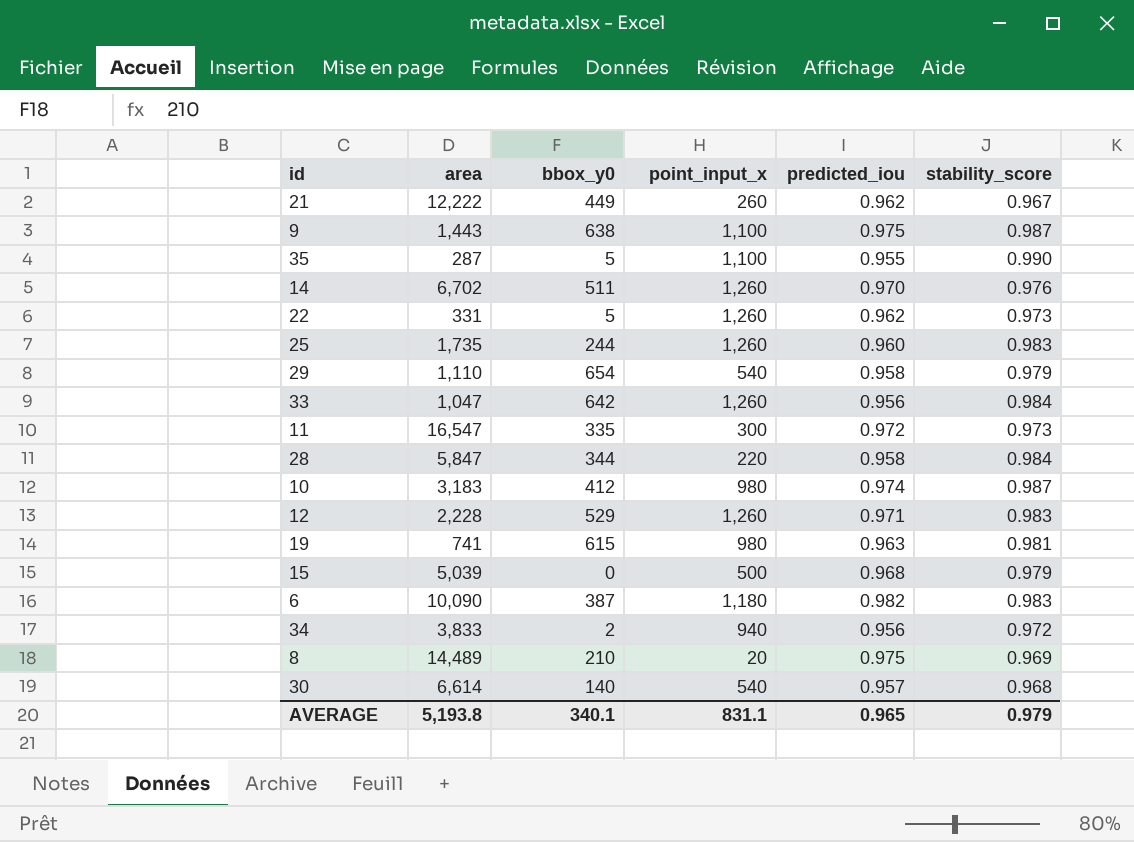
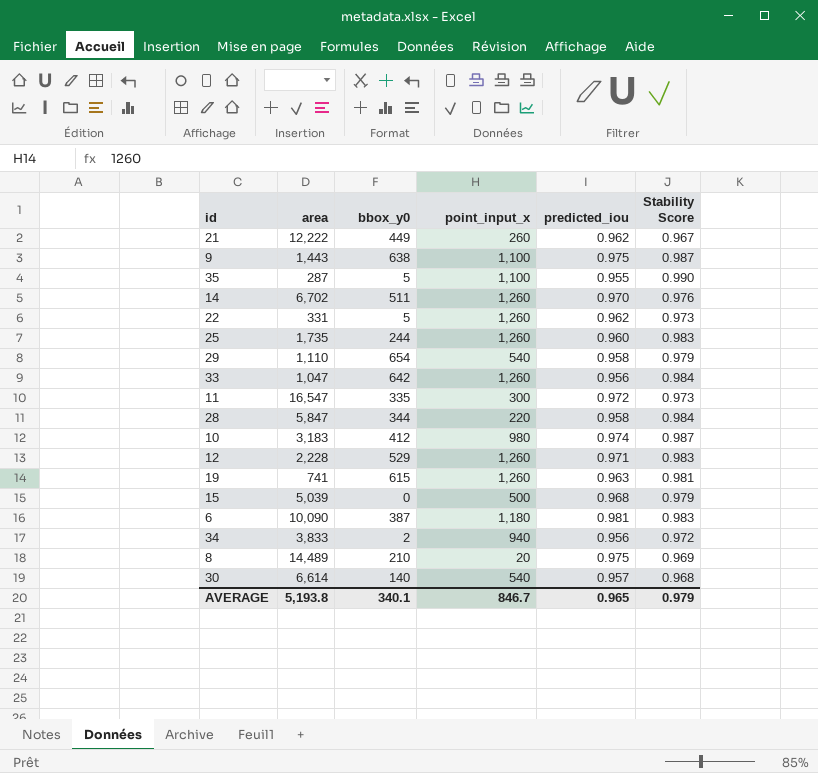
column name: stability_score -> Stability Score
19 | point_input_x: 980 -> 1,260
6 | predicted_iou: 0.982 -> 0.981
AVERAGE | point_input_x: 831.1 -> 846.7

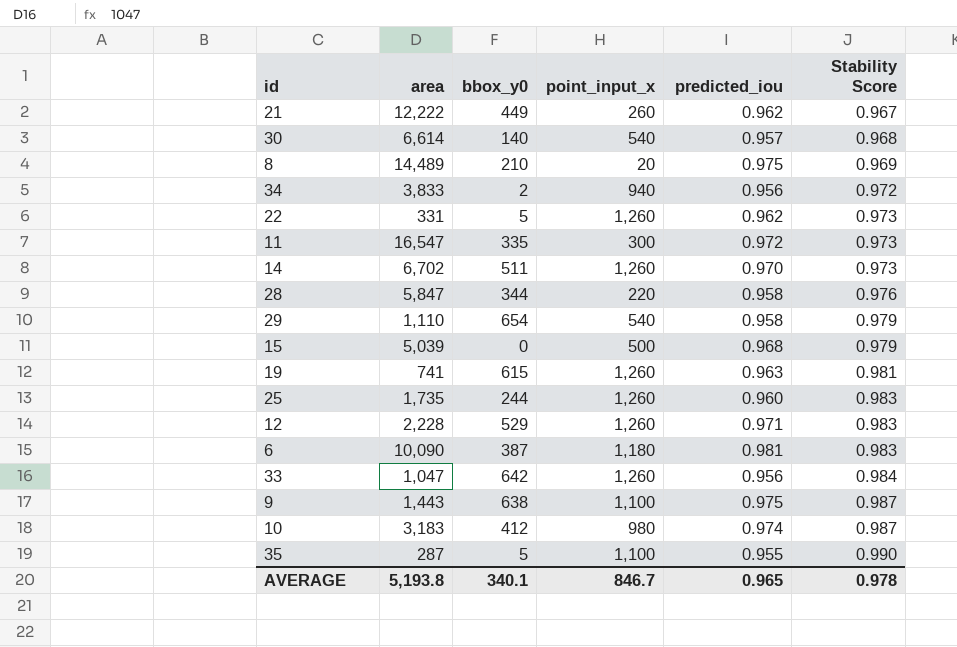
row order: none -> Stability Score ascending
14 | Stability Score: 0.976 -> 0.973
28 | Stability Score: 0.984 -> 0.976
AVERAGE | Stability Score: 0.979 -> 0.978

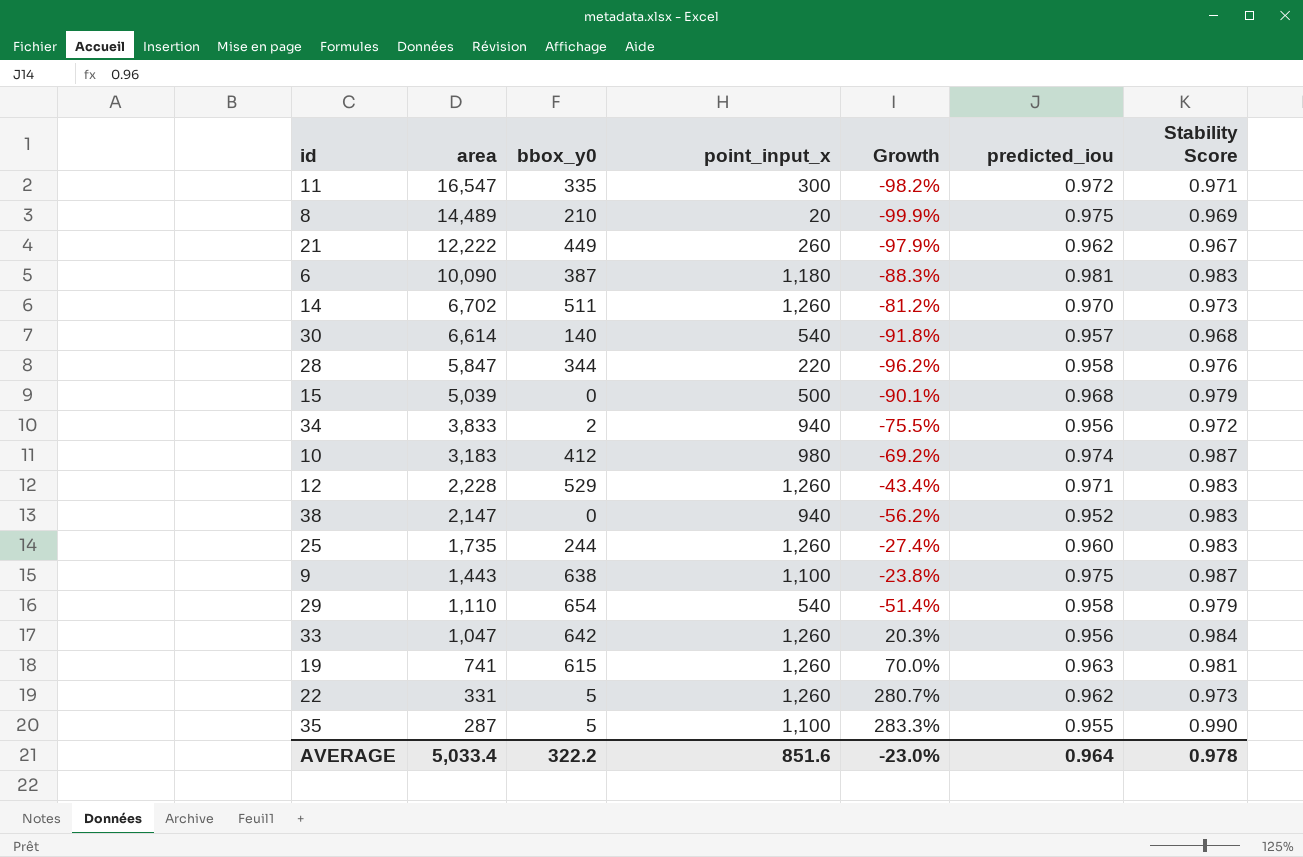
row order: Stability Score ascending -> area descending
column Growth | formula: none -> ([point_input_x] - [area]) / [area]
11 | Stability Score: 0.973 -> 0.971
row 38: none -> 2,147 | 0 | 940 | -56.2% | 0.952 | 0.983
AVERAGE | area: 5,193.8 -> 5,033.4
AVERAGE | bbox_y0: 340.1 -> 322.2
AVERAGE | point_input_x: 846.7 -> 851.6
AVERAGE | predicted_iou: 0.965 -> 0.964

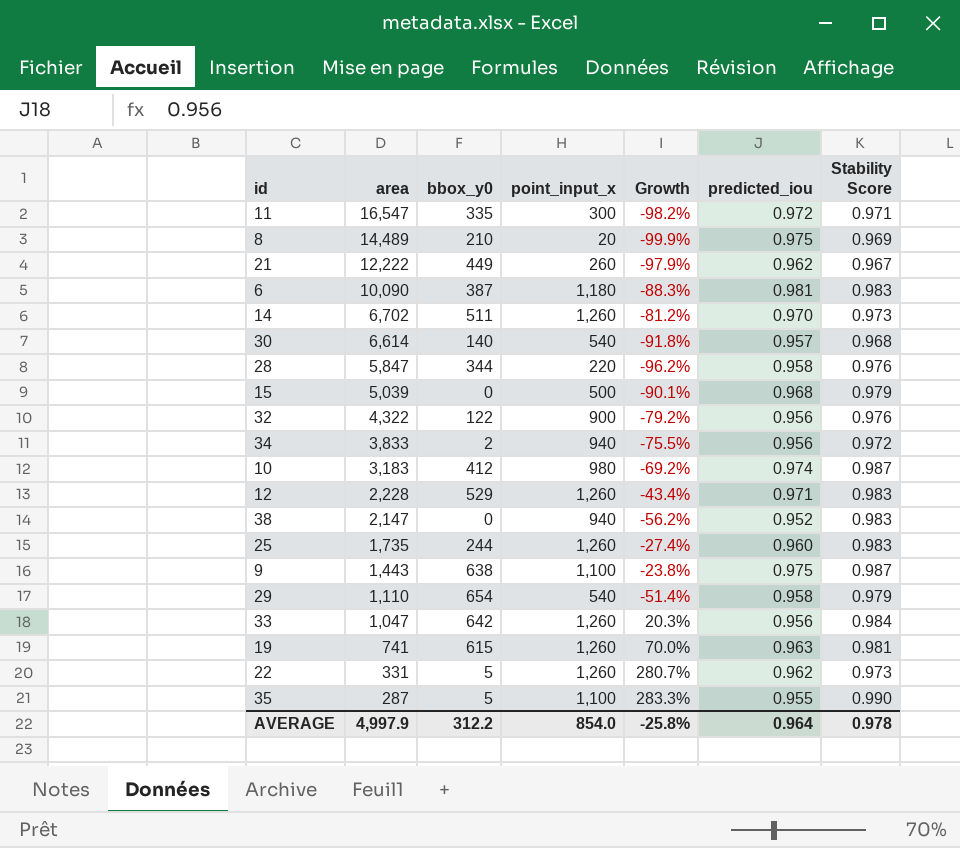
row 32: none -> 4,322 | 122 | 900 | -79.2% | 0.956 | 0.976
AVERAGE | area: 5,033.4 -> 4,997.9
AVERAGE | bbox_y0: 322.2 -> 312.2
AVERAGE | point_input_x: 851.6 -> 854.0
AVERAGE | Growth: -23.0% -> -25.8%

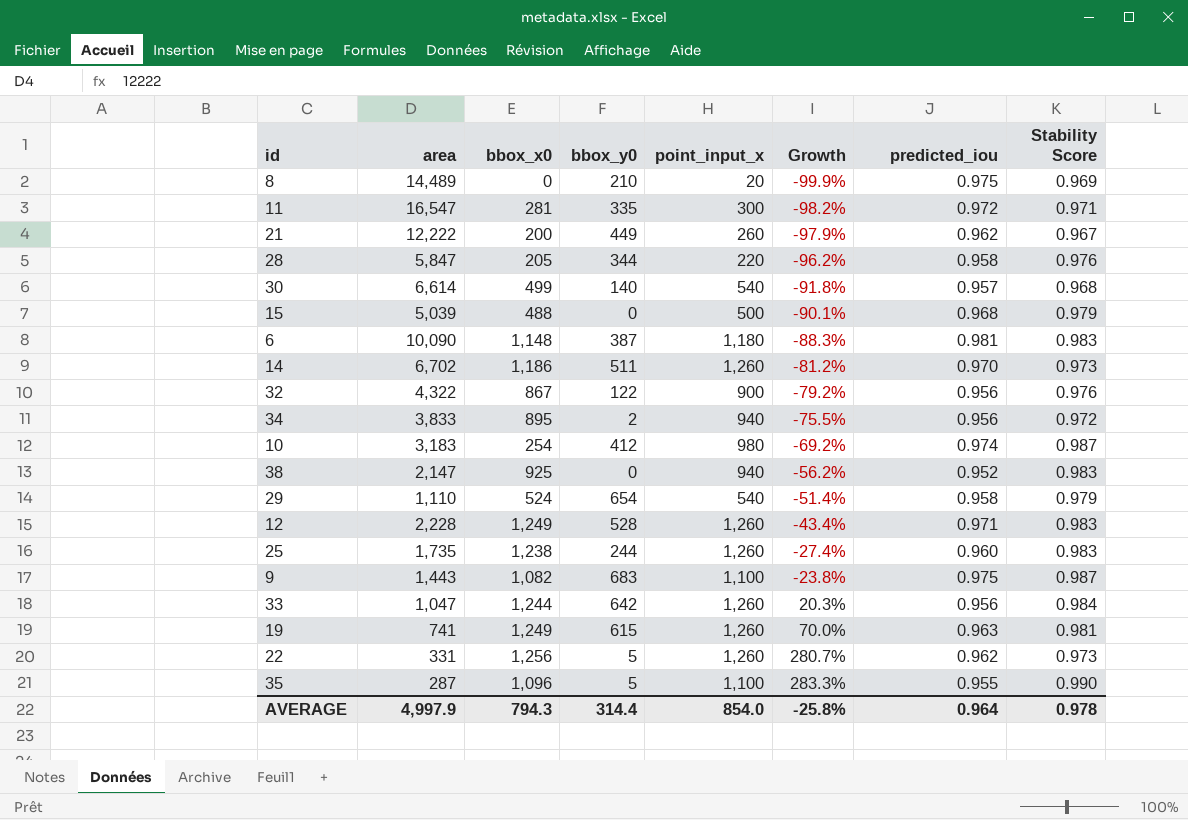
row order: area descending -> Growth ascending
column bbox_x0 | position: none -> 3
12 | bbox_y0: 529 -> 528
9 | bbox_y0: 638 -> 683
AVERAGE | bbox_y0: 312.2 -> 314.4

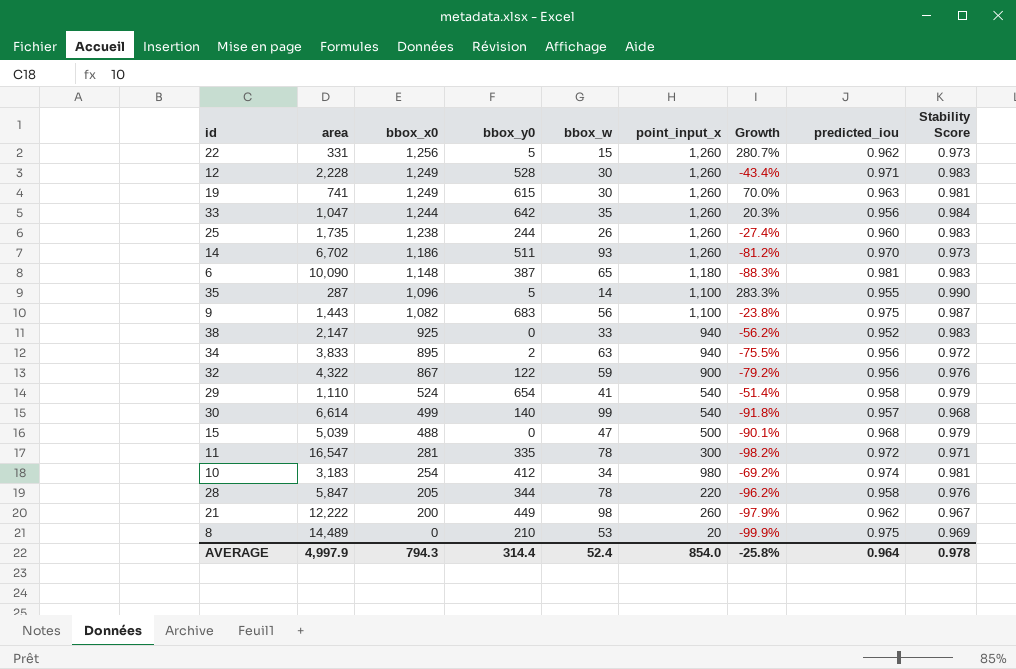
row order: Growth ascending -> bbox_x0 descending
column bbox_w | position: none -> 5
10 | Stability Score: 0.987 -> 0.981

